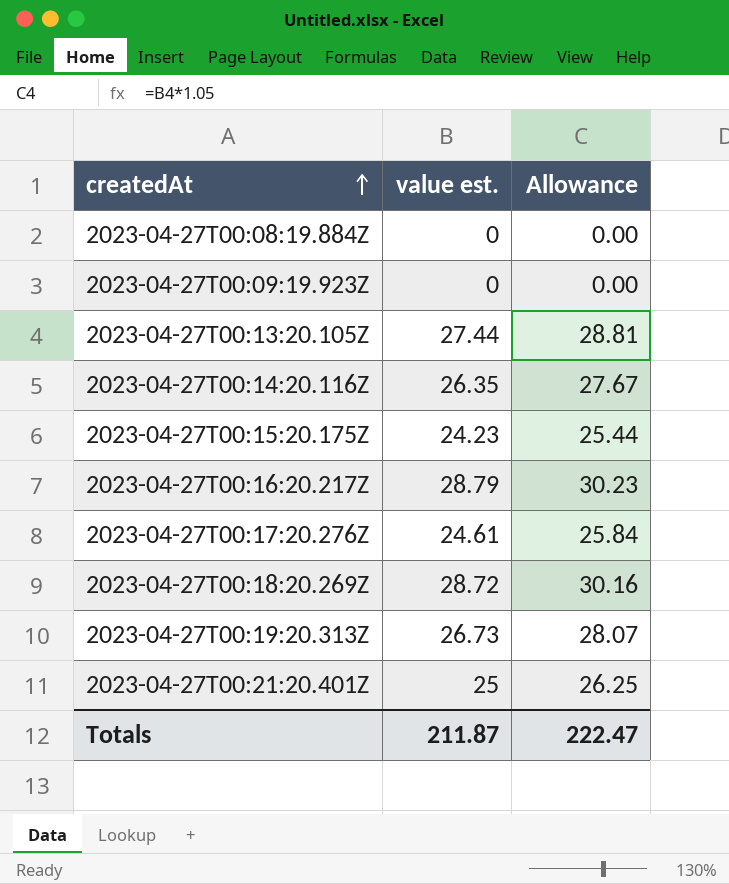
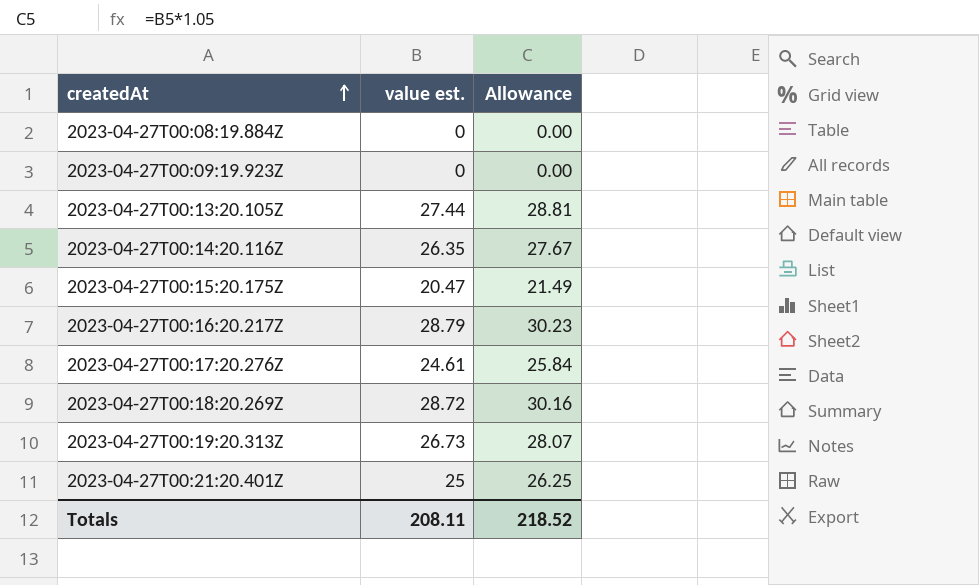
2023-04-27T00:15:20.175Z | value est.: 24.23 -> 20.47
2023-04-27T00:15:20.175Z | Allowance: 25.44 -> 21.49
Totals | value est.: 211.87 -> 208.11
Totals | Allowance: 222.47 -> 218.52

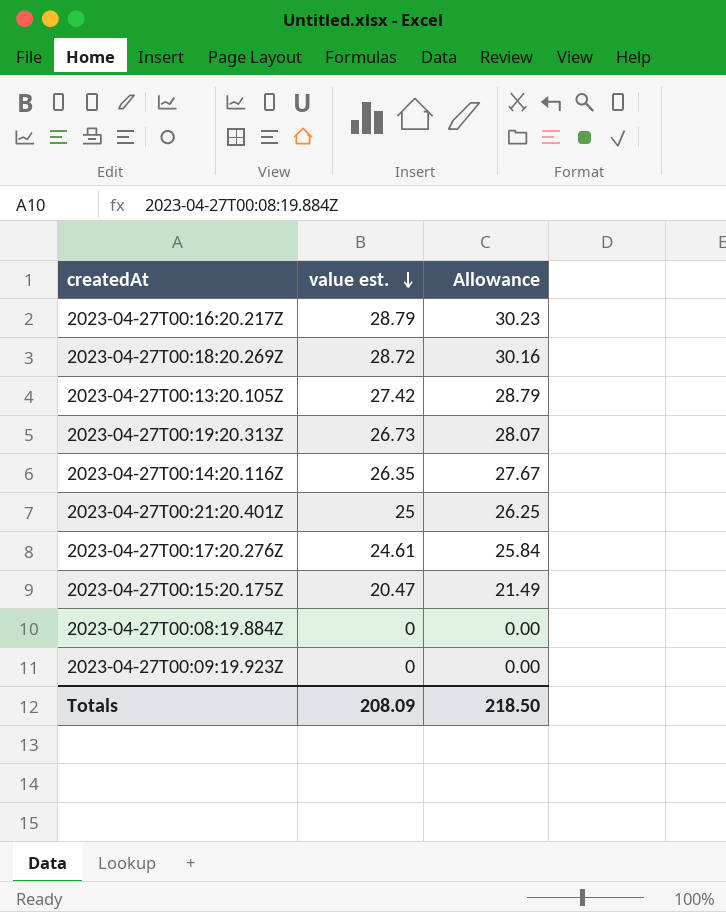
row order: createdAt ascending -> value est. descending
2023-04-27T00:13:20.105Z | value est.: 27.44 -> 27.42
2023-04-27T00:13:20.105Z | Allowance: 28.81 -> 28.79
Totals | value est.: 208.11 -> 208.09
Totals | Allowance: 218.52 -> 218.50

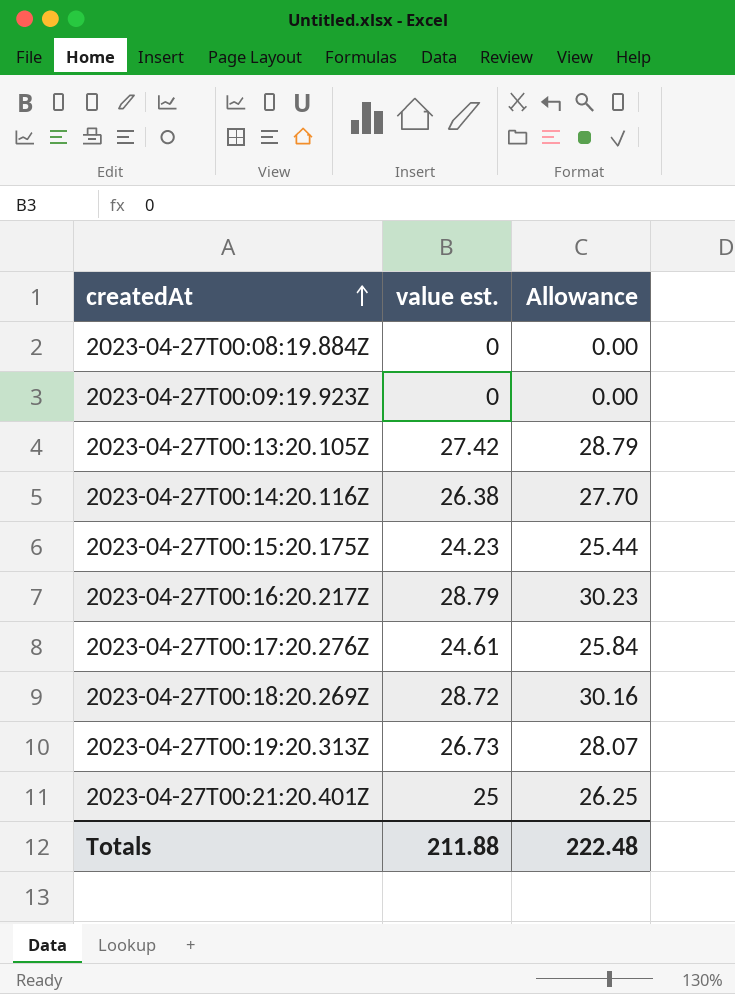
row order: value est. descending -> createdAt ascending
2023-04-27T00:14:20.116Z | value est.: 26.35 -> 26.38
2023-04-27T00:14:20.116Z | Allowance: 27.67 -> 27.70
2023-04-27T00:15:20.175Z | value est.: 20.47 -> 24.23
2023-04-27T00:15:20.175Z | Allowance: 21.49 -> 25.44
Totals | value est.: 208.09 -> 211.88
Totals | Allowance: 218.50 -> 222.48

